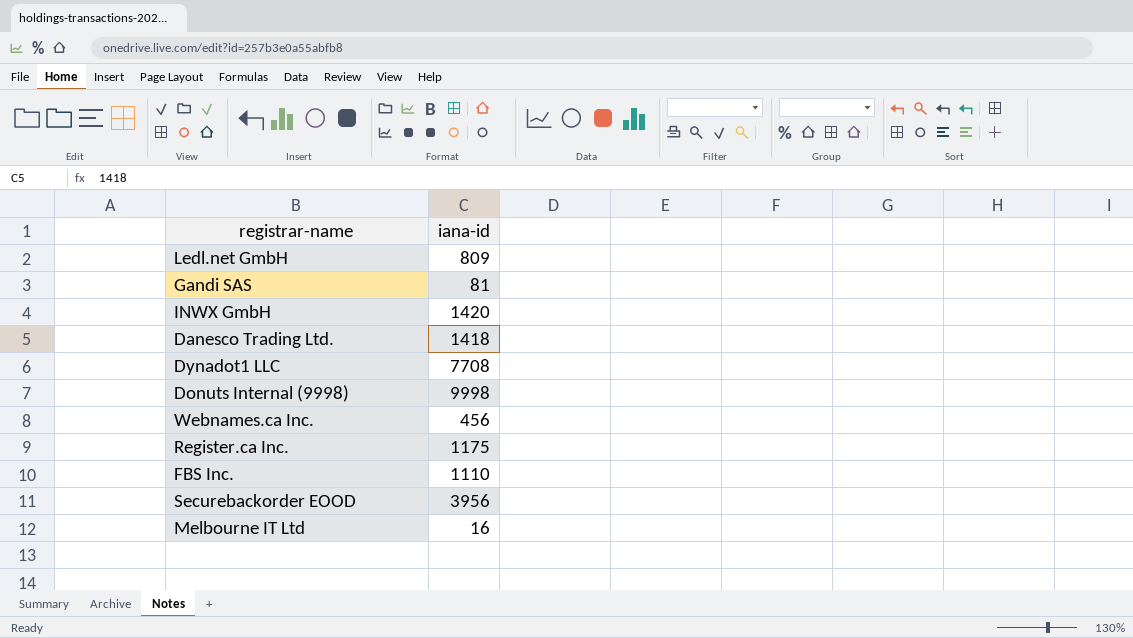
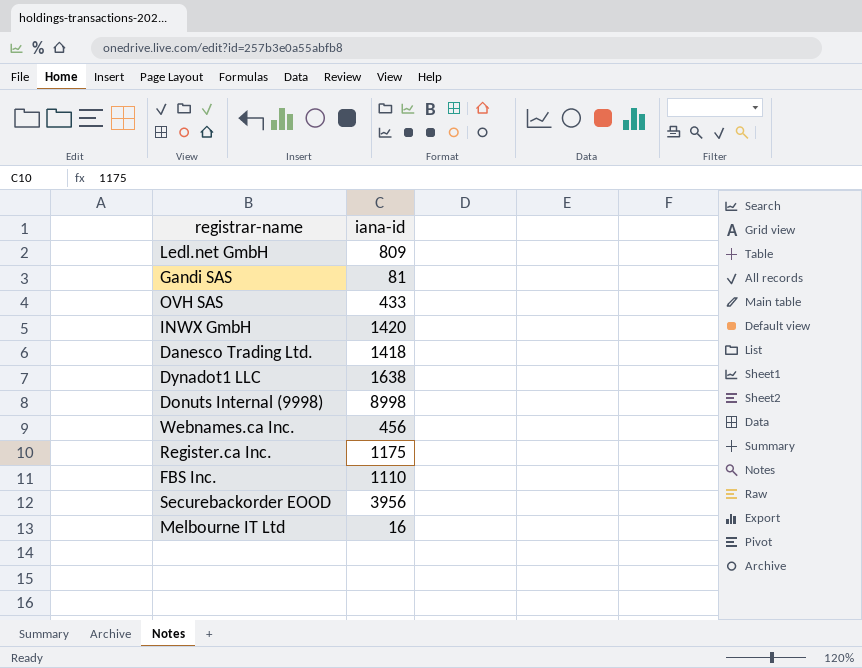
row OVH SAS: none -> 433
Dynadot1 LLC | iana-id: 7708 -> 1638
Donuts Internal (9998) | iana-id: 9998 -> 8998

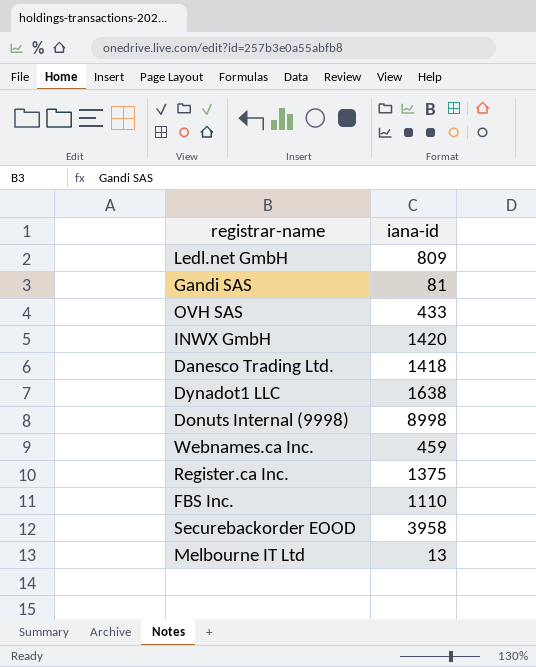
Webnames.ca Inc. | iana-id: 456 -> 459
Register.ca Inc. | iana-id: 1175 -> 1375
Securebackorder EOOD | iana-id: 3956 -> 3958
Melbourne IT Ltd | iana-id: 16 -> 13

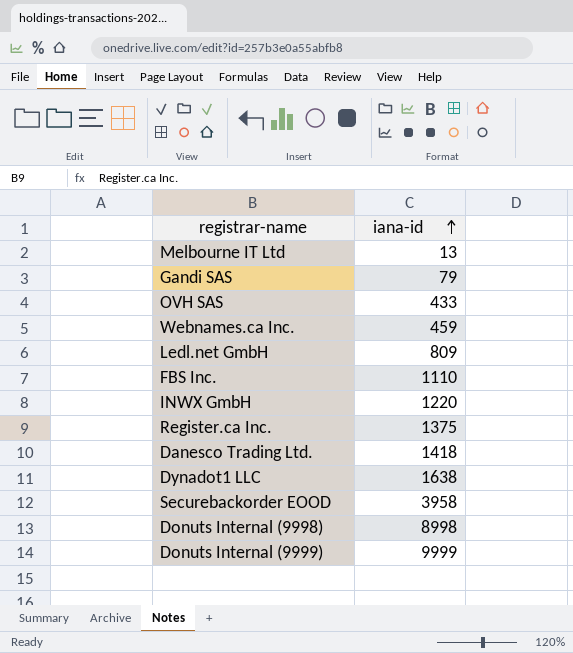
row order: none -> iana-id ascending
Gandi SAS | iana-id: 81 -> 79
INWX GmbH | iana-id: 1420 -> 1220
row Donuts Internal (9999): none -> 9999

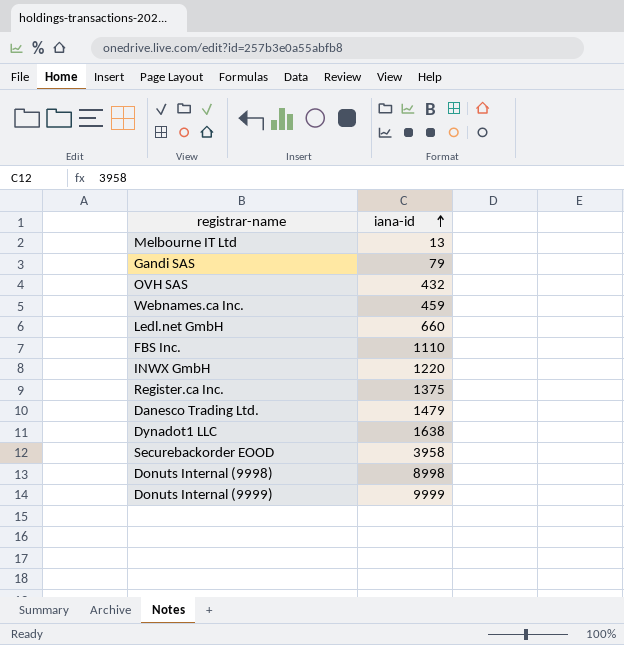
OVH SAS | iana-id: 433 -> 432
Ledl.net GmbH | iana-id: 809 -> 660
Danesco Trading Ltd. | iana-id: 1418 -> 1479

